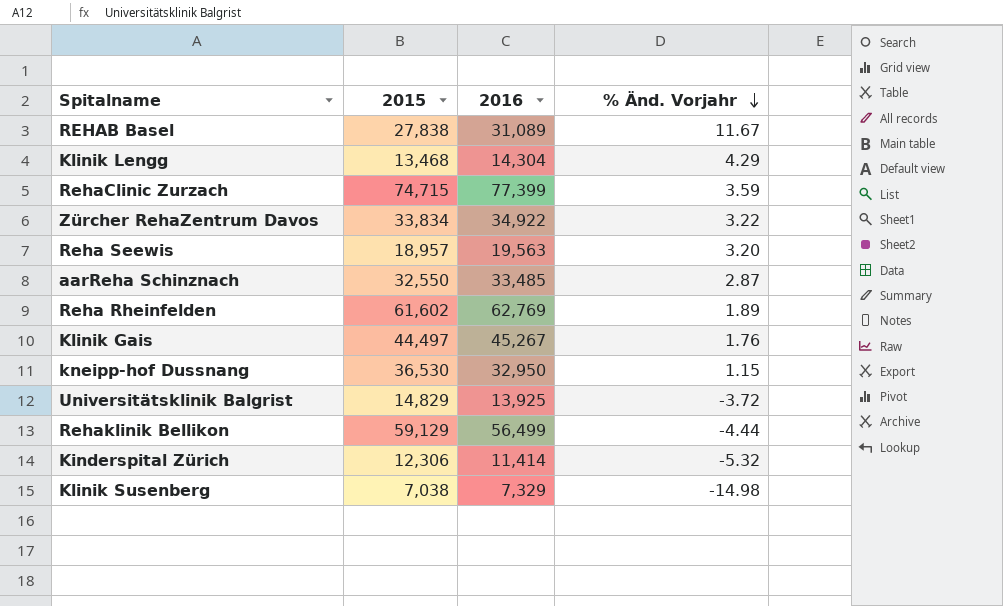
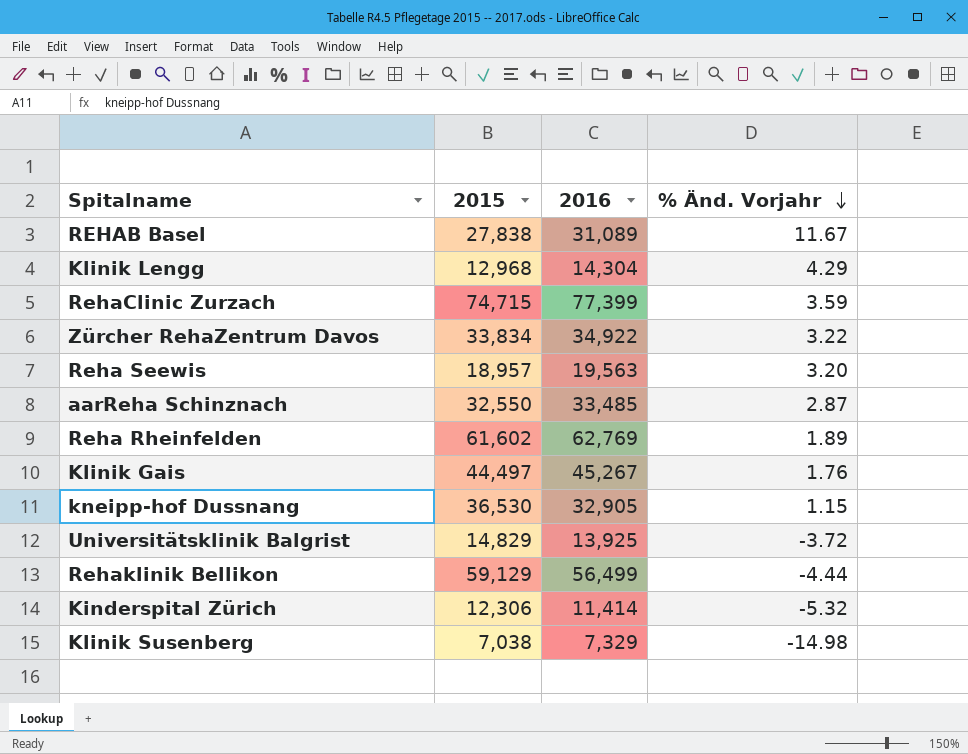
Klinik Lengg | 2015: 13,468 -> 12,968
kneipp-hof Dussnang | 2016: 32,950 -> 32,905

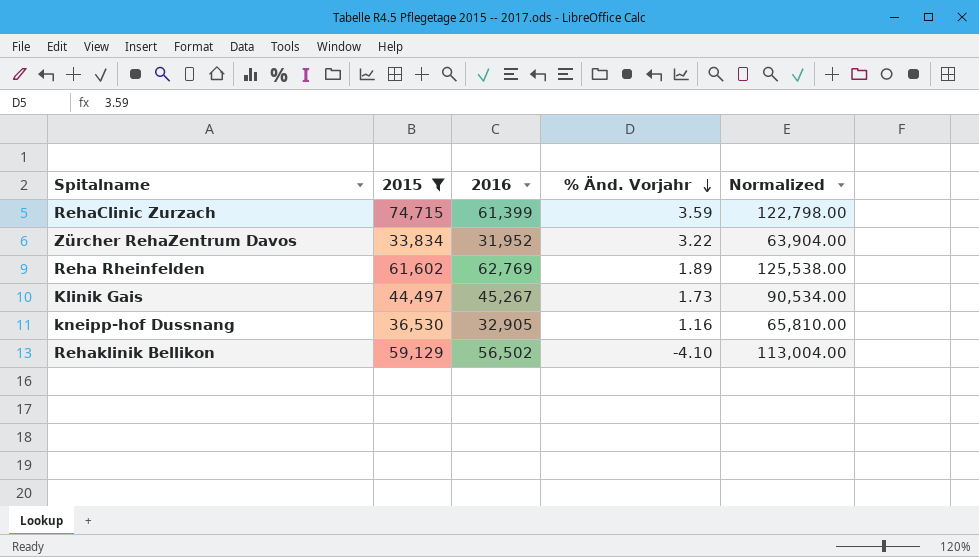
filter: none -> 2015 >= 33,834
column Normalized | formula: none -> [2016] * 2
RehaClinic Zurzach | 2016: 77,399 -> 61,399
Zürcher RehaZentrum Davos | 2016: 34,922 -> 31,952
Klinik Gais | % Änd. Vorjahr: 1.76 -> 1.73
kneipp-hof Dussnang | % Änd. Vorjahr: 1.15 -> 1.16
Rehaklinik Bellikon | 2016: 56,499 -> 56,502
Rehaklinik Bellikon | % Änd. Vorjahr: -4.44 -> -4.10

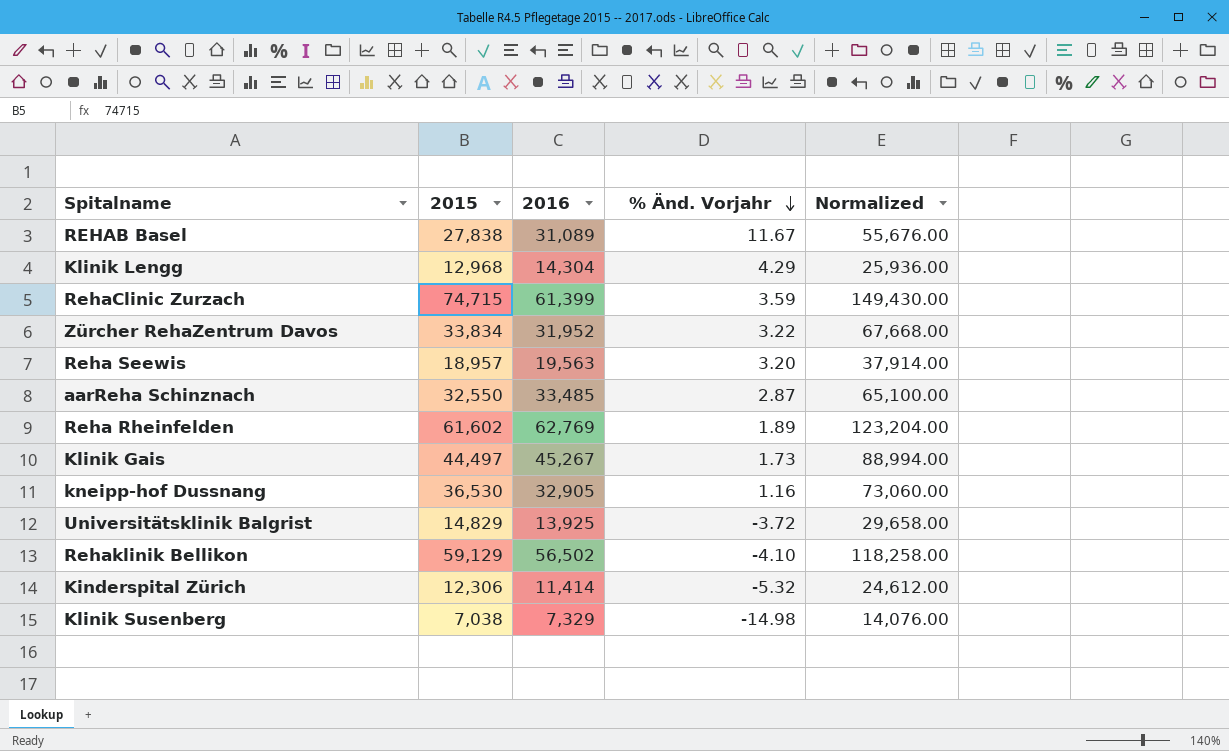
filter: 2015 >= 33,834 -> none
column Normalized | formula: [2016] * 2 -> [2015] * 2

